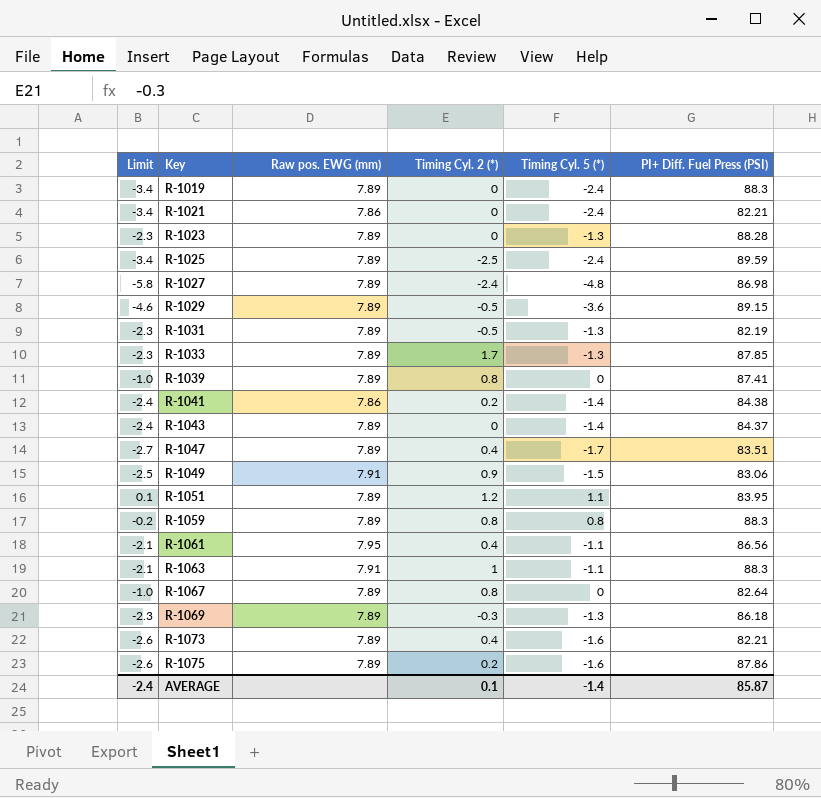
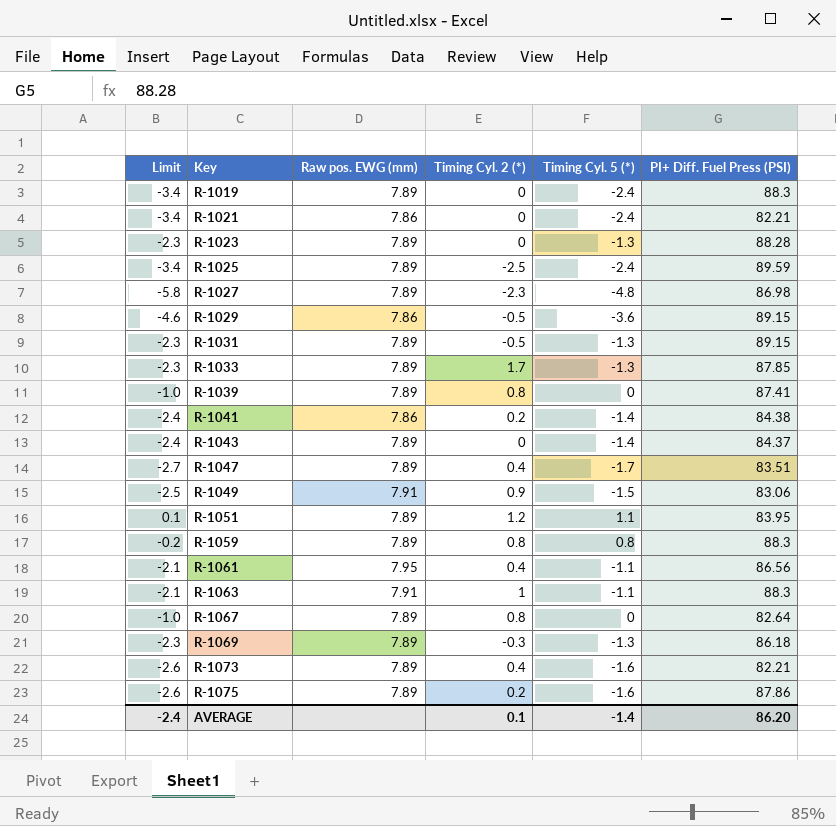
R-1027 | Timing Cyl. 2 (*): -2.4 -> -2.3
R-1029 | Raw pos. EWG (mm): 7.89 -> 7.86
R-1031 | PI+ Diff. Fuel Press (PSI): 82.19 -> 89.15
AVERAGE | PI+ Diff. Fuel Press (PSI): 85.87 -> 86.20

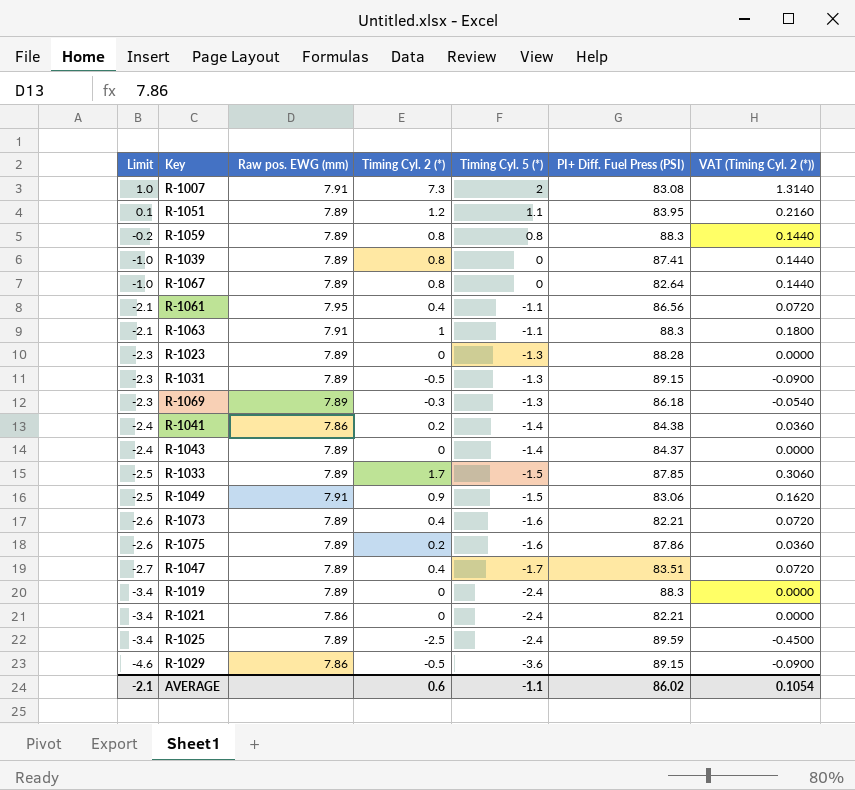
row order: Key ascending -> Limit descending
column VAT (Timing Cyl. 2 (*)) | formula: none -> [Timing Cyl. 2 (*)] * 0.18
row R-1027: -5.8 | 7.89 | -2.3 | -4.8 | 86.98 -> none
row R-1007: none -> 1.0 | 7.91 | 7.3 | 2 | 83.08 | 1.3140
R-1033 | Limit: -2.3 -> -2.5
R-1033 | Timing Cyl. 5 (*): -1.3 -> -1.5
AVERAGE | Limit: -2.4 -> -2.1
AVERAGE | Timing Cyl. 2 (*): 0.1 -> 0.6
AVERAGE | Timing Cyl. 5 (*): -1.4 -> -1.1
AVERAGE | PI+ Diff. Fuel Press (PSI): 86.20 -> 86.02

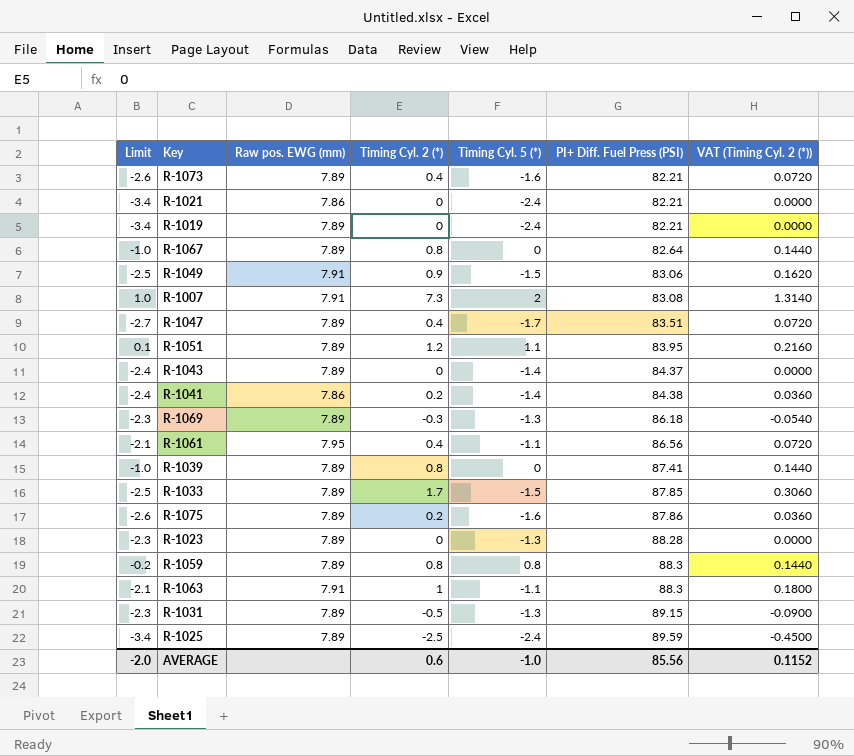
row order: Limit descending -> PI+ Diff. Fuel Press (PSI) ascending
row R-1029: -4.6 | 7.86 | -0.5 | -3.6 | 89.15 | -0.0900 -> none
R-1019 | PI+ Diff. Fuel Press (PSI): 88.3 -> 82.21
AVERAGE | Limit: -2.1 -> -2.0
AVERAGE | Timing Cyl. 5 (*): -1.1 -> -1.0
AVERAGE | PI+ Diff. Fuel Press (PSI): 86.02 -> 85.56
AVERAGE | VAT (Timing Cyl. 2 (*)): 0.1054 -> 0.1152

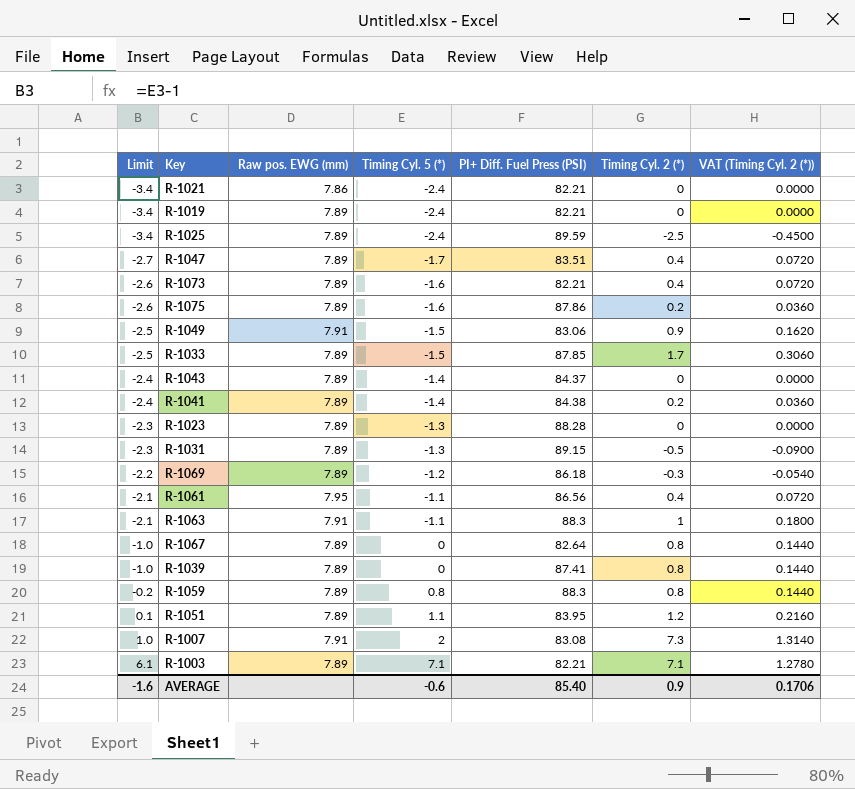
row order: PI+ Diff. Fuel Press (PSI) ascending -> Limit ascending
column Timing Cyl. 2 (*) | position: 4 -> 6
R-1041 | Raw pos. EWG (mm): 7.86 -> 7.89
R-1069 | Limit: -2.3 -> -2.2
R-1069 | Timing Cyl. 5 (*): -1.3 -> -1.2
row R-1003: none -> 6.1 | 7.89 | 7.1 | 82.21 | 7.1 | 1.2780
AVERAGE | Limit: -2.0 -> -1.6
AVERAGE | Timing Cyl. 5 (*): -1.0 -> -0.6
AVERAGE | PI+ Diff. Fuel Press (PSI): 85.56 -> 85.40
AVERAGE | Timing Cyl. 2 (*): 0.6 -> 0.9
AVERAGE | VAT (Timing Cyl. 2 (*)): 0.1152 -> 0.1706

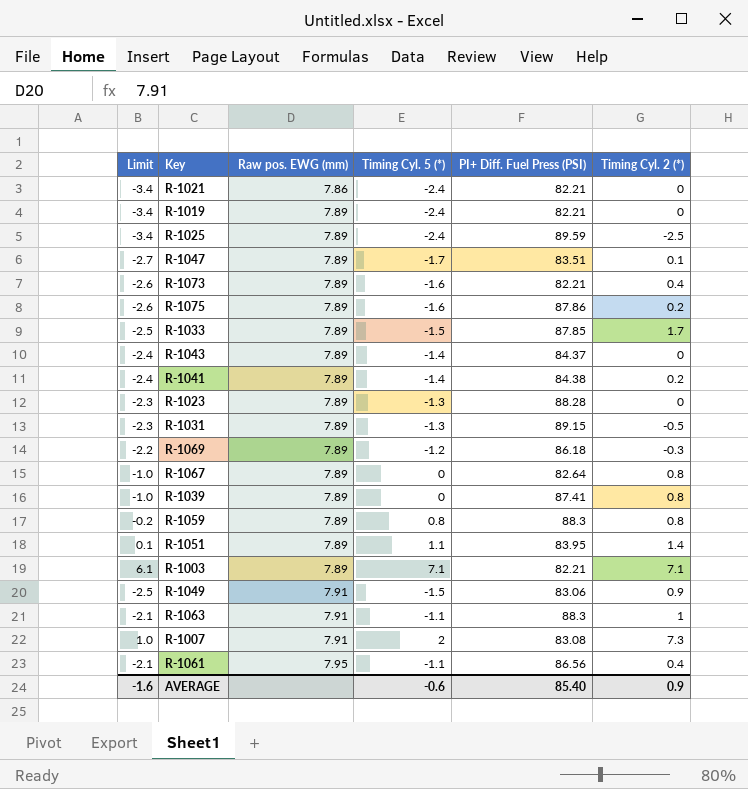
row order: Limit ascending -> Raw pos. EWG (mm) ascending
column VAT (Timing Cyl. 2 (*)) | formula: [Timing Cyl. 2 (*)] * 0.18 -> none
R-1047 | Timing Cyl. 2 (*): 0.4 -> 0.1
R-1051 | Timing Cyl. 2 (*): 1.2 -> 1.4

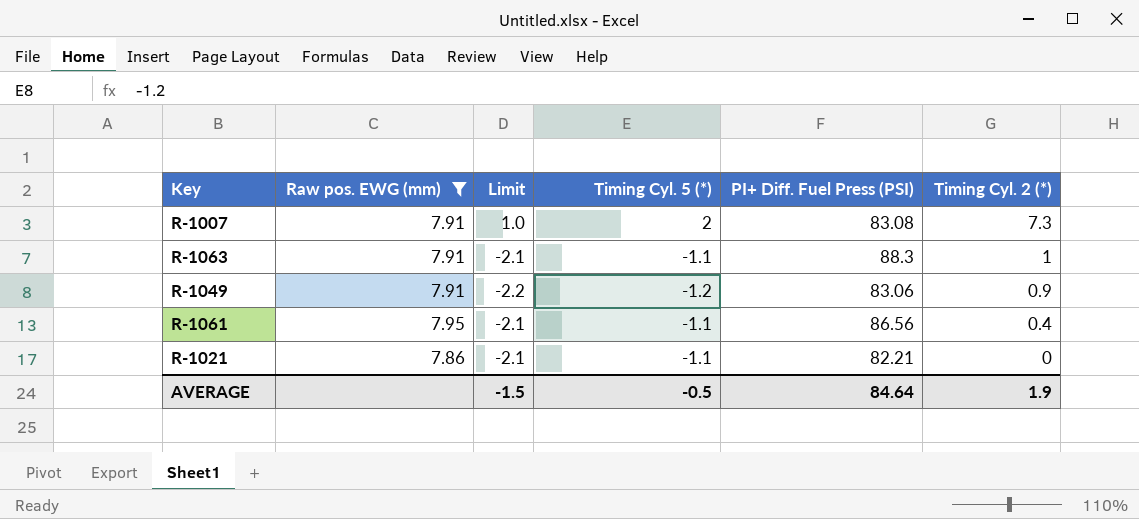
filter: none -> Raw pos. EWG (mm) != 7.89
row order: Raw pos. EWG (mm) ascending -> Timing Cyl. 2 (*) descending
column Limit | position: 1 -> 3
R-1049 | Limit: -2.5 -> -2.2
R-1049 | Timing Cyl. 5 (*): -1.5 -> -1.2
R-1021 | Limit: -3.4 -> -2.1
R-1021 | Timing Cyl. 5 (*): -2.4 -> -1.1
AVERAGE | Limit: -1.6 -> -1.5
AVERAGE | Timing Cyl. 5 (*): -0.6 -> -0.5
AVERAGE | PI+ Diff. Fuel Press (PSI): 85.40 -> 84.64
AVERAGE | Timing Cyl. 2 (*): 0.9 -> 1.9

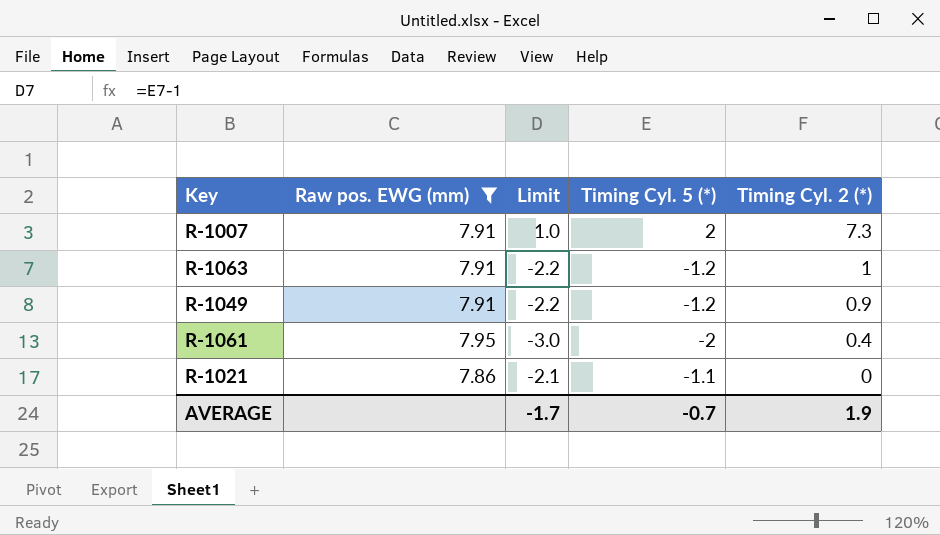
column PI+ Diff. Fuel Press (PSI) | position: 5 -> none
R-1063 | Limit: -2.1 -> -2.2
R-1063 | Timing Cyl. 5 (*): -1.1 -> -1.2
R-1061 | Limit: -2.1 -> -3.0
R-1061 | Timing Cyl. 5 (*): -1.1 -> -2
AVERAGE | Limit: -1.5 -> -1.7
AVERAGE | Timing Cyl. 5 (*): -0.5 -> -0.7

